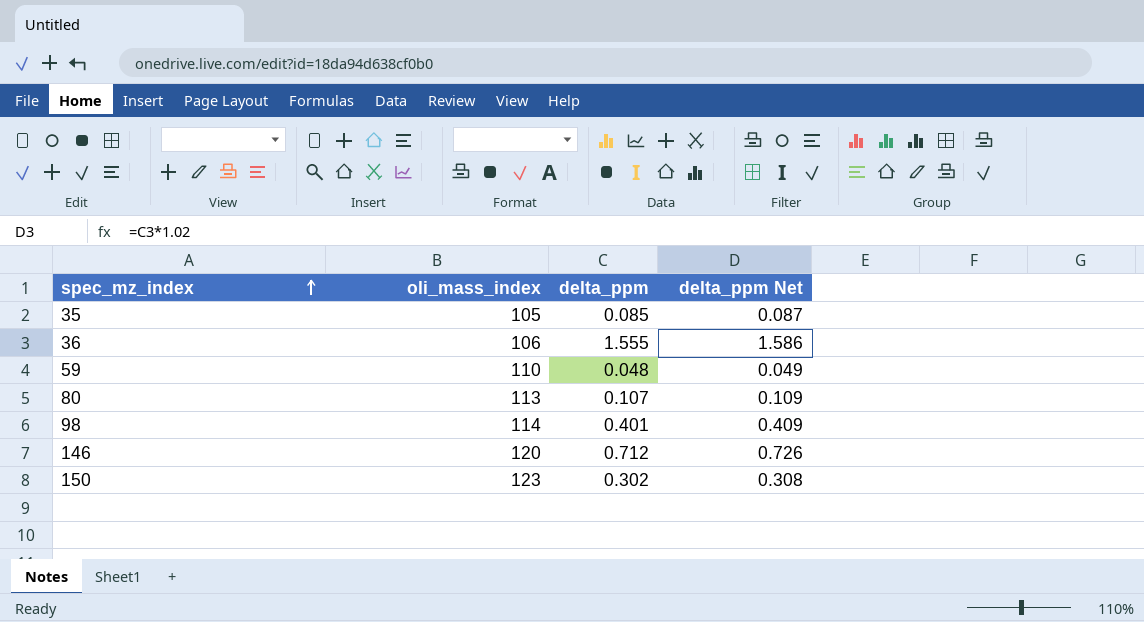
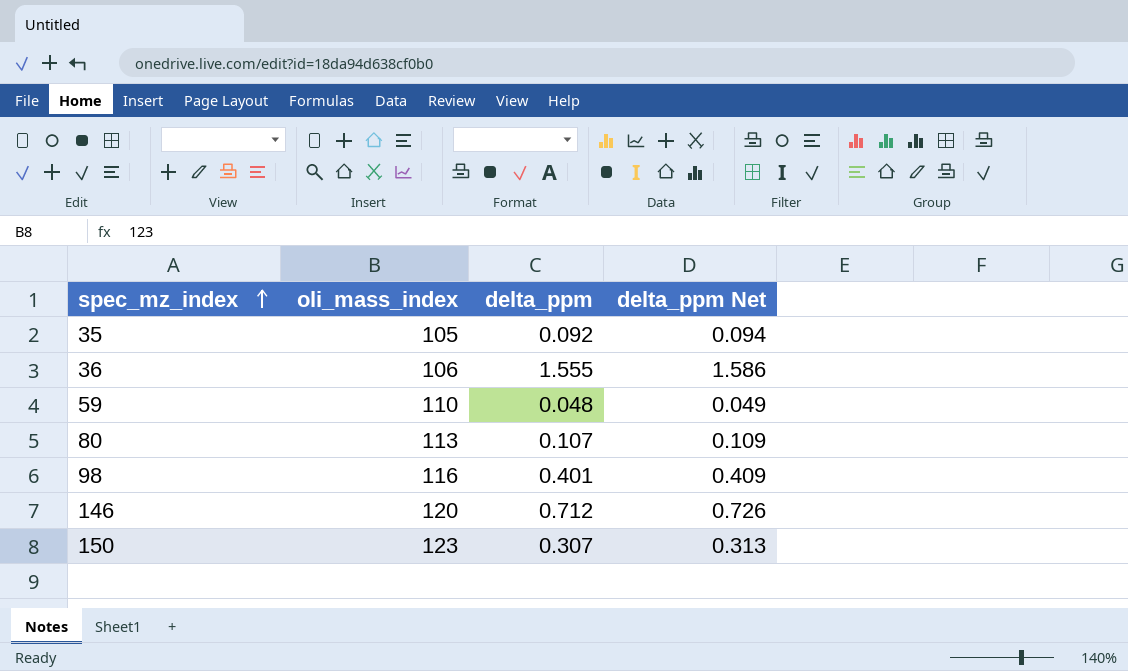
35 | delta_ppm: 0.085 -> 0.092
35 | delta_ppm Net: 0.087 -> 0.094
98 | oli_mass_index: 114 -> 116
150 | delta_ppm: 0.302 -> 0.307
150 | delta_ppm Net: 0.308 -> 0.313

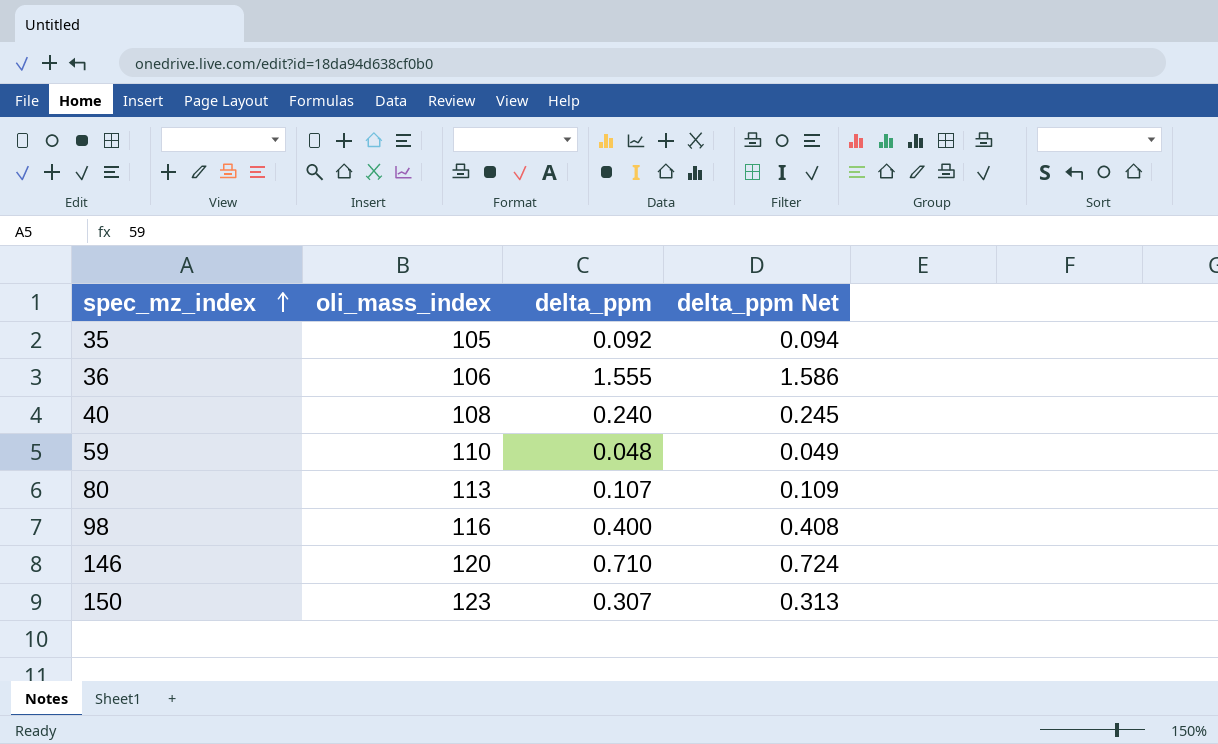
row 40: none -> 108 | 0.240 | 0.245
98 | delta_ppm: 0.401 -> 0.400
98 | delta_ppm Net: 0.409 -> 0.408
146 | delta_ppm: 0.712 -> 0.710
146 | delta_ppm Net: 0.726 -> 0.724

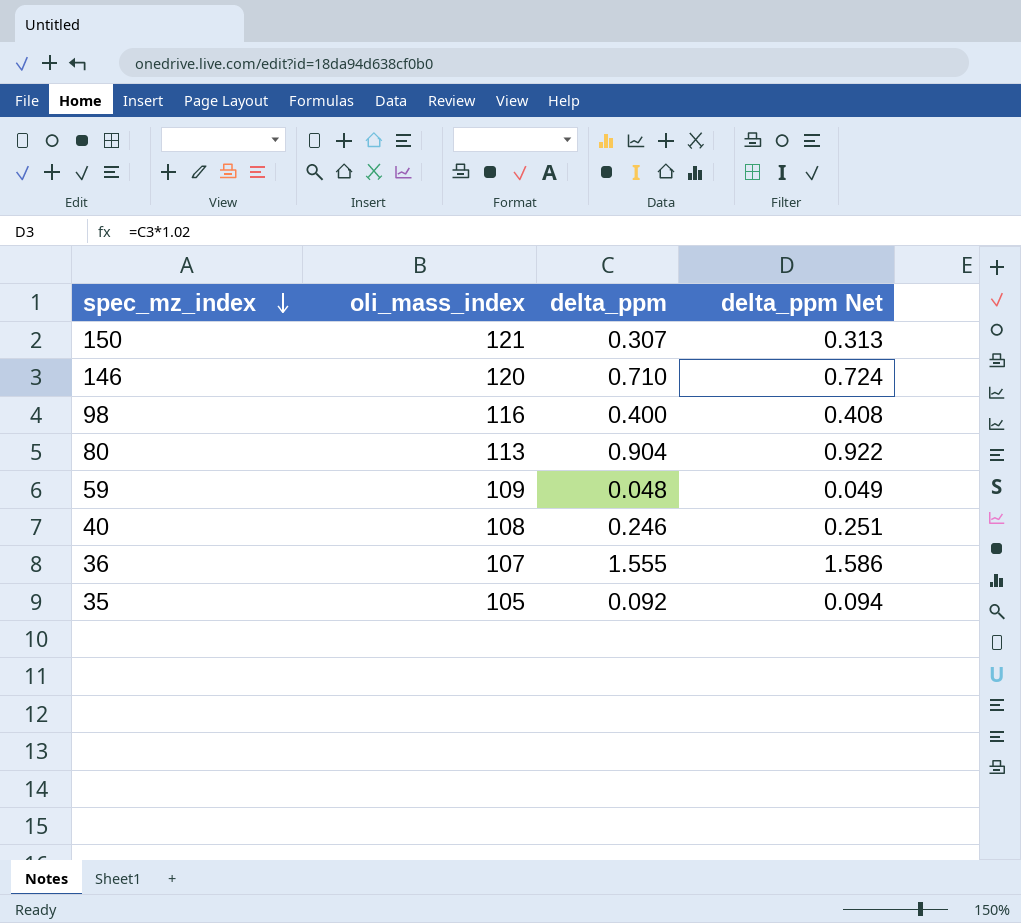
row order: spec_mz_index ascending -> spec_mz_index descending
150 | oli_mass_index: 123 -> 121
80 | delta_ppm: 0.107 -> 0.904
80 | delta_ppm Net: 0.109 -> 0.922
59 | oli_mass_index: 110 -> 109
40 | delta_ppm: 0.240 -> 0.246
40 | delta_ppm Net: 0.245 -> 0.251
36 | oli_mass_index: 106 -> 107

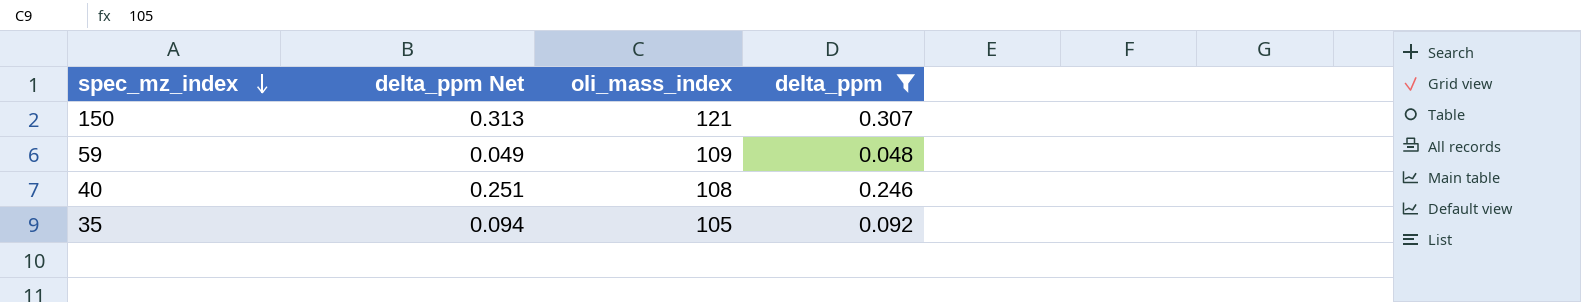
filter: none -> delta_ppm <= 0.307
column delta_ppm Net | position: 4 -> 2

